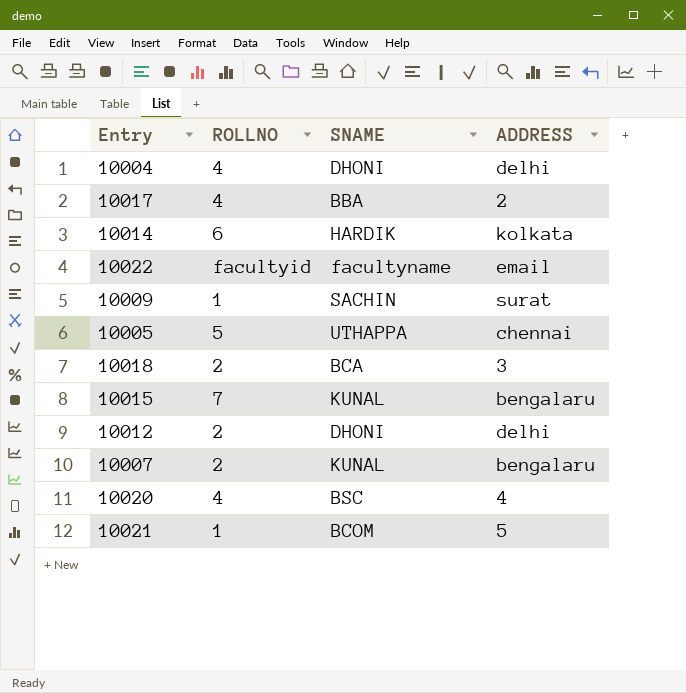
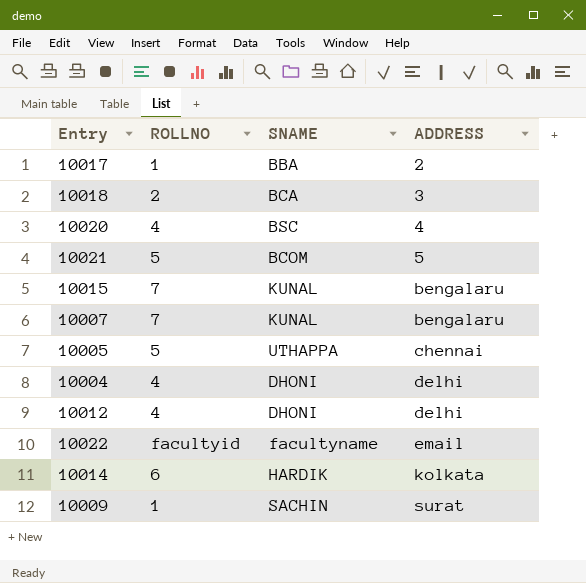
row order: none -> ADDRESS ascending
10017 | ROLLNO: 4 -> 1
10021 | ROLLNO: 1 -> 5
10007 | ROLLNO: 2 -> 7
10012 | ROLLNO: 2 -> 4

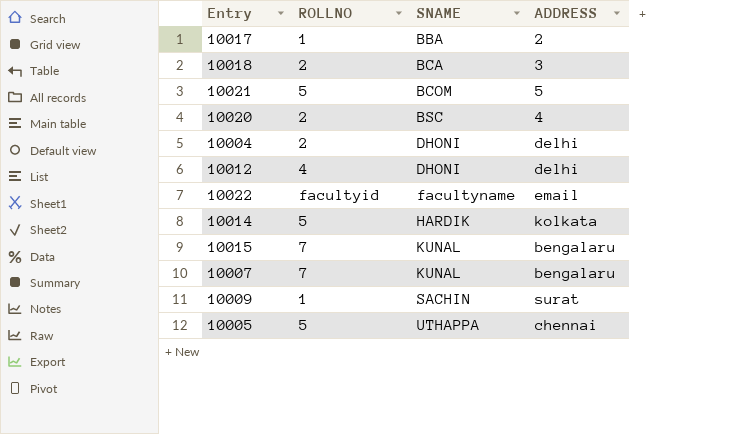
row order: ADDRESS ascending -> SNAME ascending
10020 | ROLLNO: 4 -> 2
10004 | ROLLNO: 4 -> 2
10014 | ROLLNO: 6 -> 5

